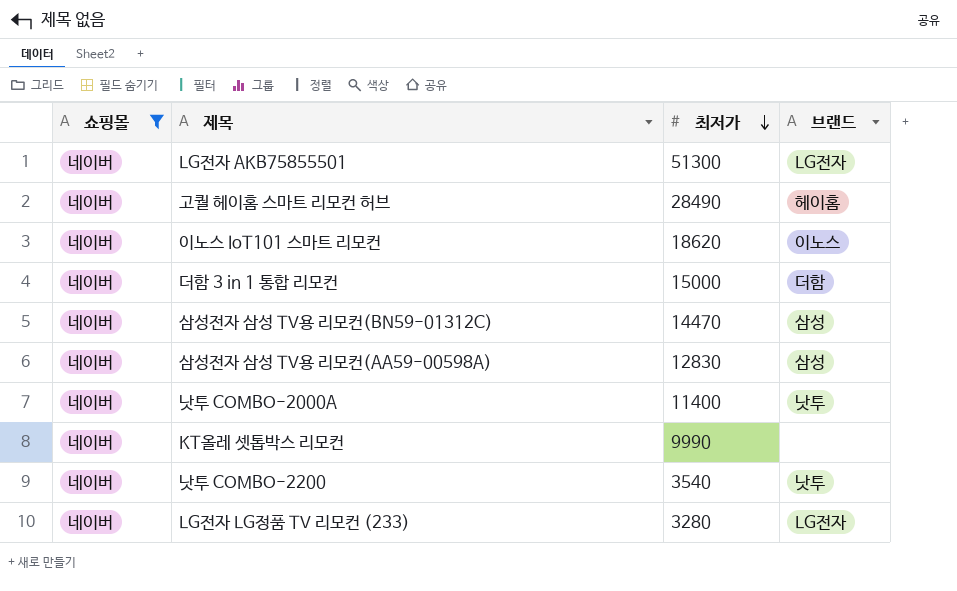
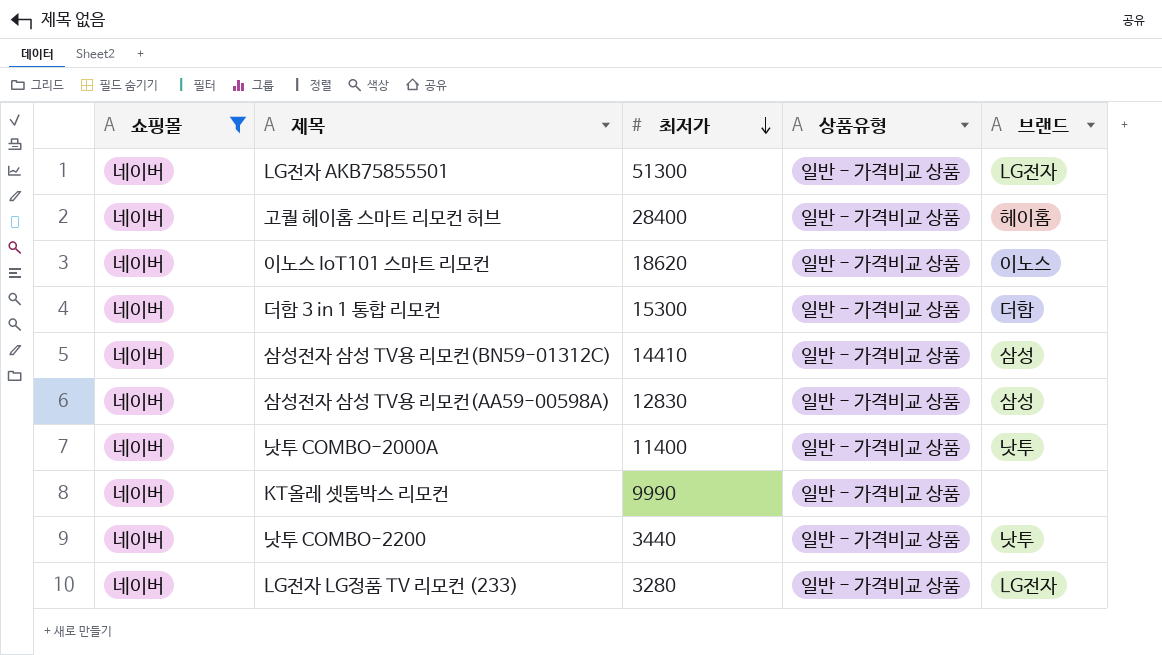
column 상품유형 | position: none -> 4
고퀄 헤이홈 스마트 리모컨 허브 | 최저가: 28490 -> 28400
더함 3 in 1 통합 리모컨 | 최저가: 15000 -> 15300
삼성전자 삼성 TV용 리모컨(BN59-01312C) | 최저가: 14470 -> 14410
낫투 COMBO-2200 | 최저가: 3540 -> 3440

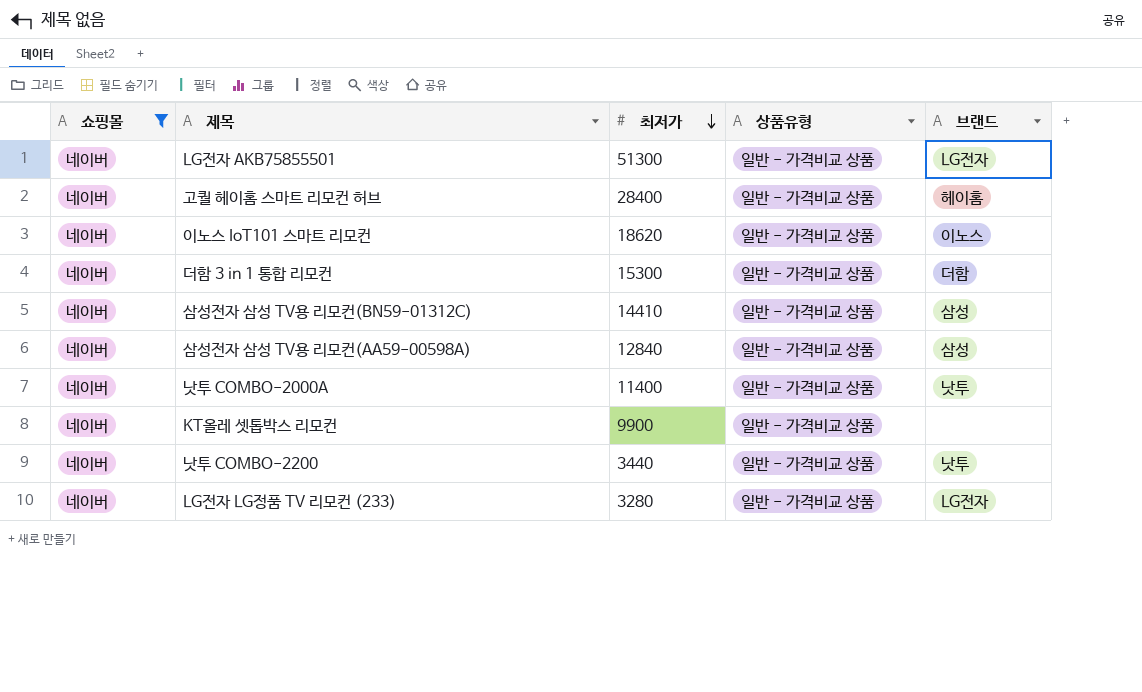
삼성전자 삼성 TV용 리모컨(AA59-00598A) | 최저가: 12830 -> 12840
KT올레 셋톱박스 리모컨 | 최저가: 9990 -> 9900

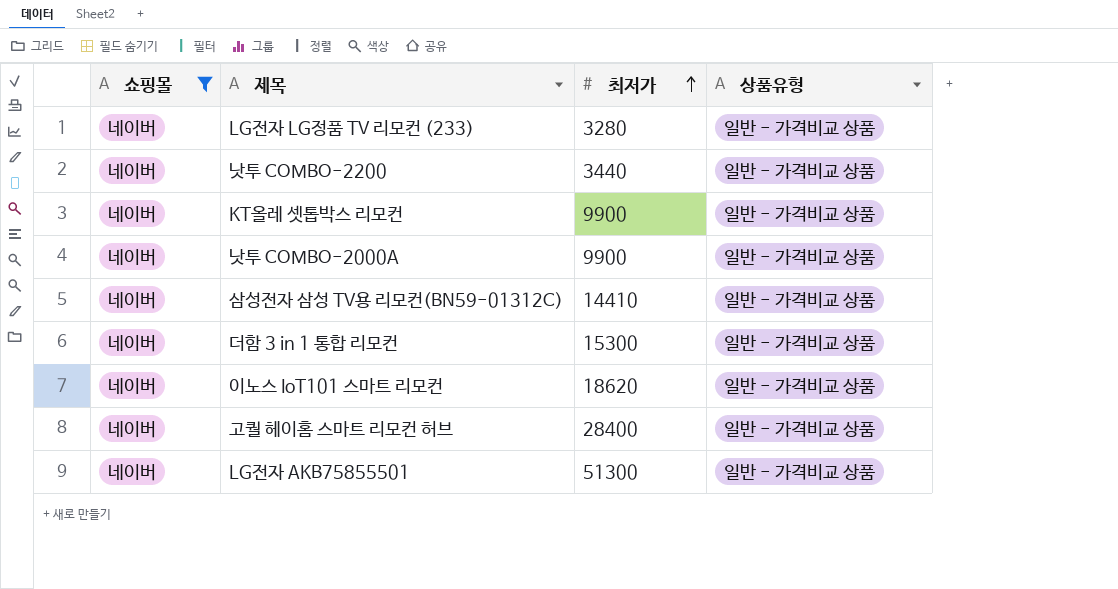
row order: 최저가 descending -> 최저가 ascending
column 브랜드 | position: 5 -> none
row 삼성전자 삼성 TV용 리모컨(AA59-00598A): 네이버 | 12840 | 일반 - 가격비교 상품 | 삼성 -> none
낫투 COMBO-2000A | 최저가: 11400 -> 9900

